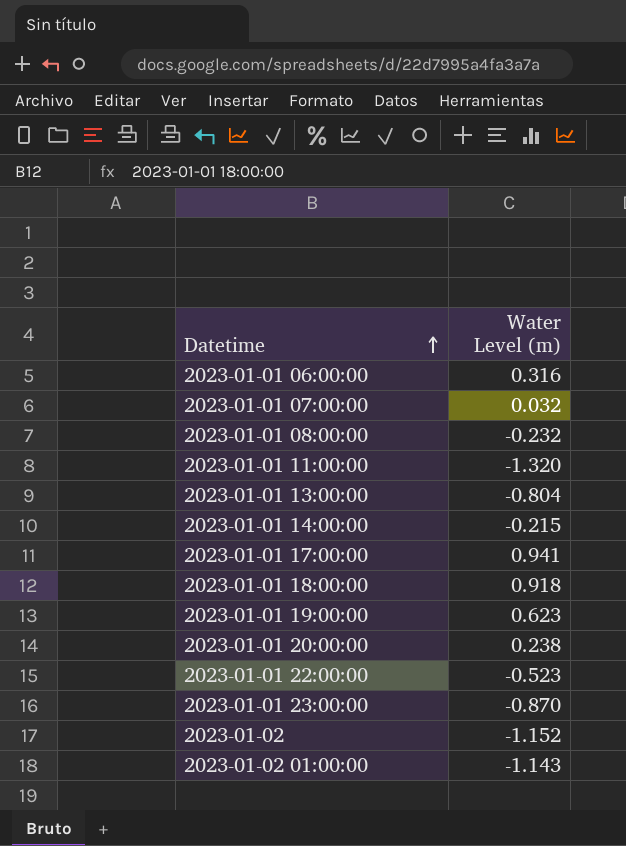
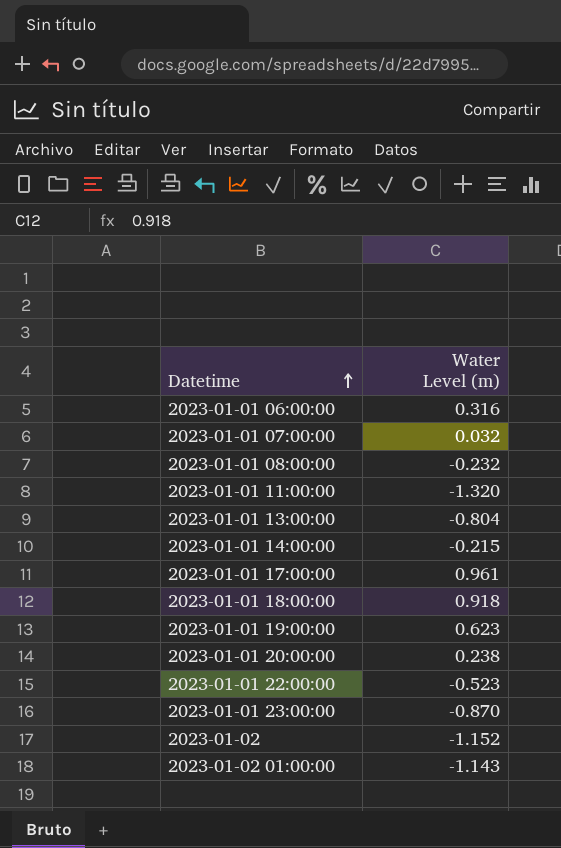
2023-01-01 17:00:00 | Water Level (m): 0.941 -> 0.961

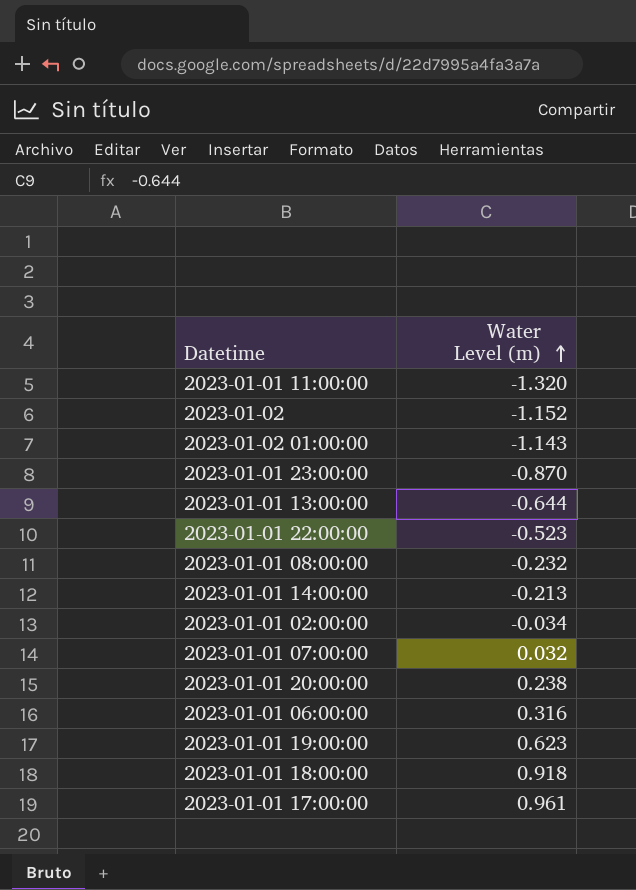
row order: Datetime ascending -> Water Level (m) ascending
2023-01-01 13:00:00 | Water Level (m): -0.804 -> -0.644
2023-01-01 14:00:00 | Water Level (m): -0.215 -> -0.213
row 2023-01-01 02:00:00: none -> -0.034

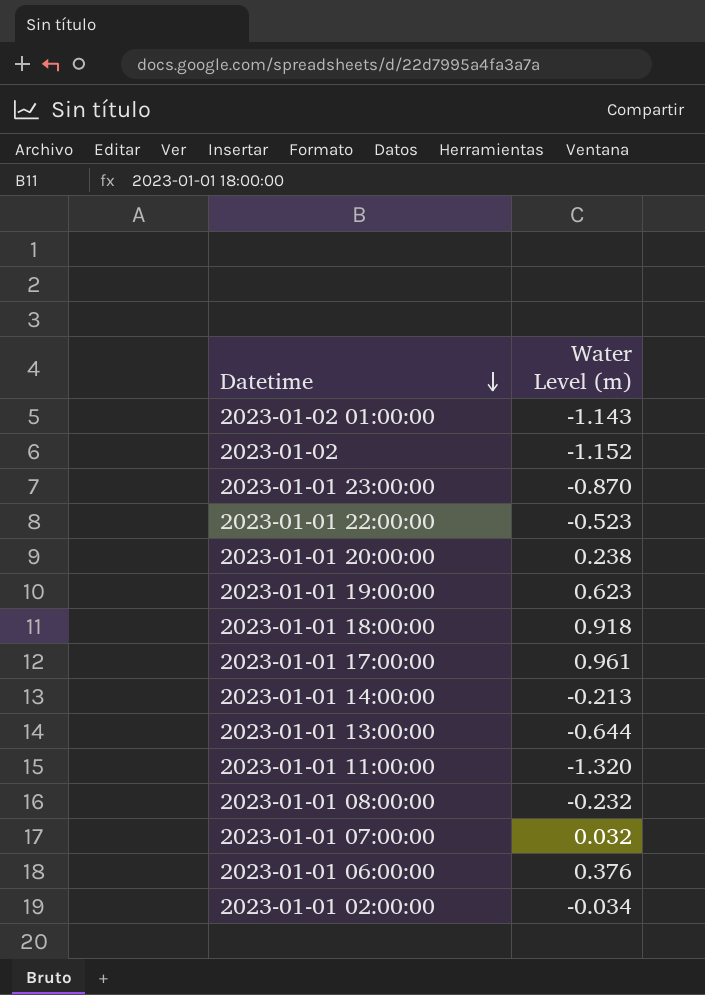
row order: Water Level (m) ascending -> Datetime descending
2023-01-01 06:00:00 | Water Level (m): 0.316 -> 0.376

